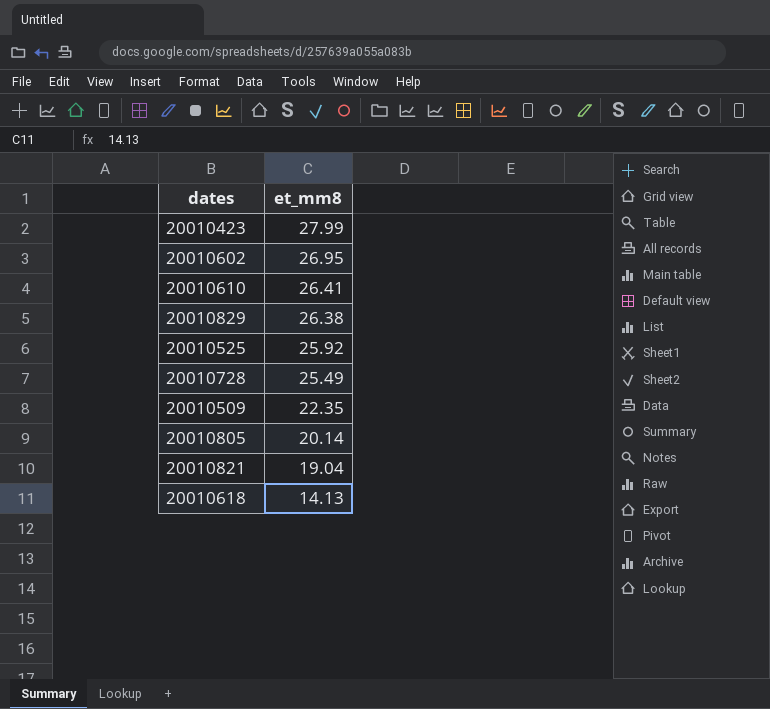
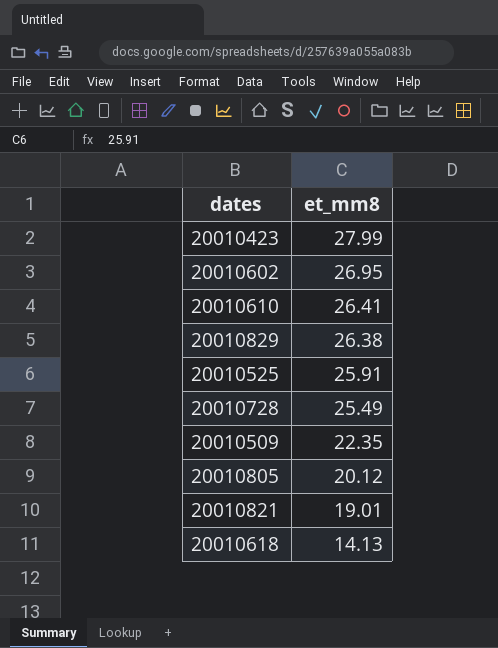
20010525 | et_mm8: 25.92 -> 25.91
20010805 | et_mm8: 20.14 -> 20.12
20010821 | et_mm8: 19.04 -> 19.01

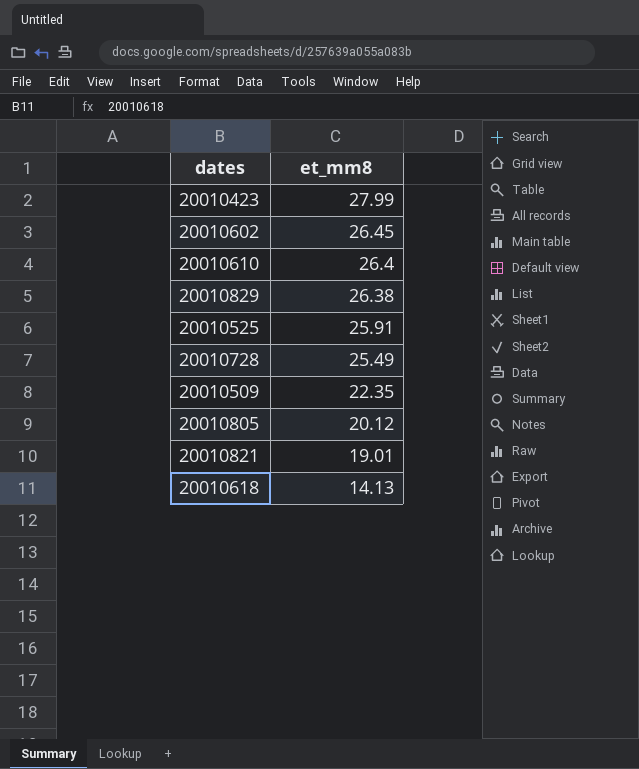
20010602 | et_mm8: 26.95 -> 26.45
20010610 | et_mm8: 26.41 -> 26.4

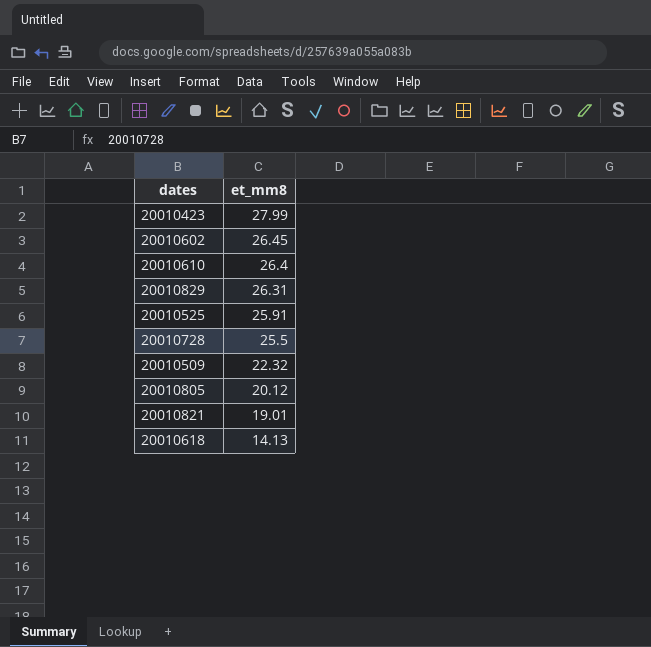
20010829 | et_mm8: 26.38 -> 26.31
20010728 | et_mm8: 25.49 -> 25.5
20010509 | et_mm8: 22.35 -> 22.32

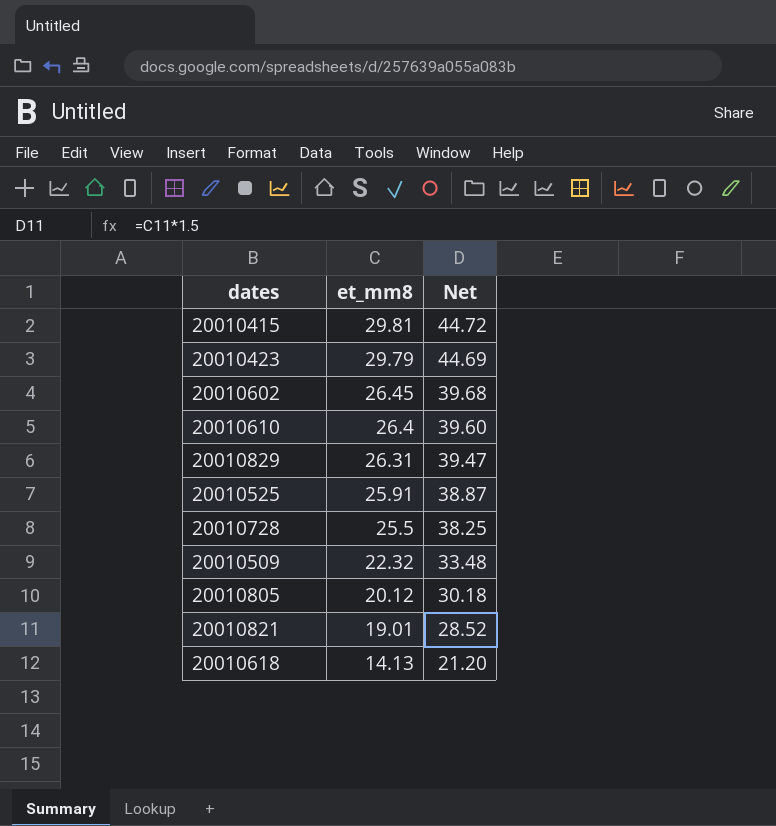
column Net | formula: none -> [et_mm8] * 1.5
row 20010415: none -> 29.81 | 44.72
20010423 | et_mm8: 27.99 -> 29.79

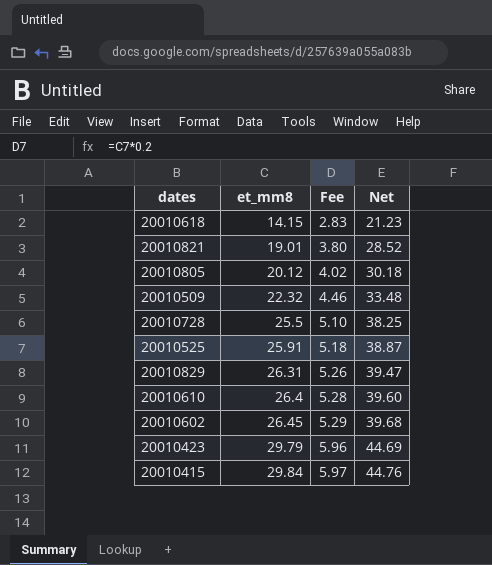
row order: et_mm8 descending -> et_mm8 ascending
column Fee | formula: none -> [et_mm8] * 0.2
20010618 | et_mm8: 14.13 -> 14.15
20010618 | Net: 21.20 -> 21.23
20010415 | et_mm8: 29.81 -> 29.84
20010415 | Net: 44.72 -> 44.76

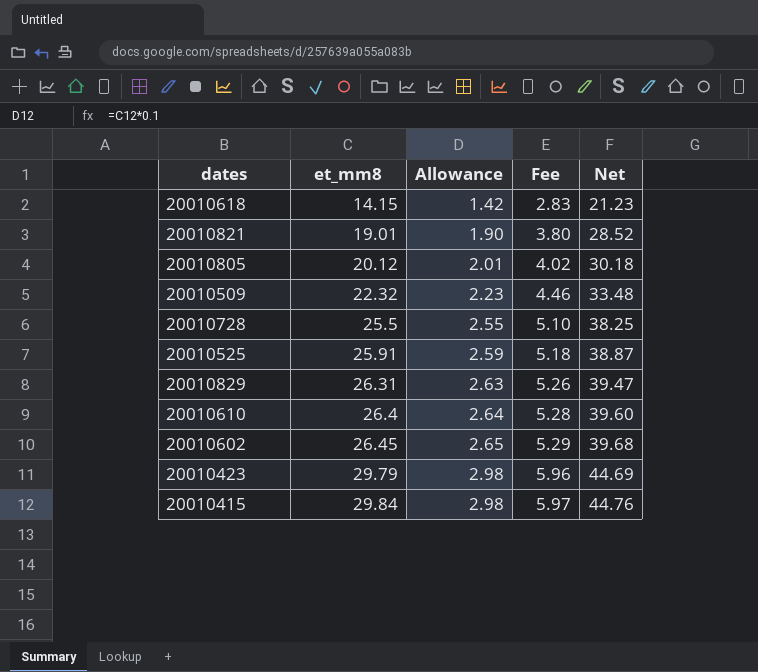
column Allowance | formula: none -> [et_mm8] * 0.1

